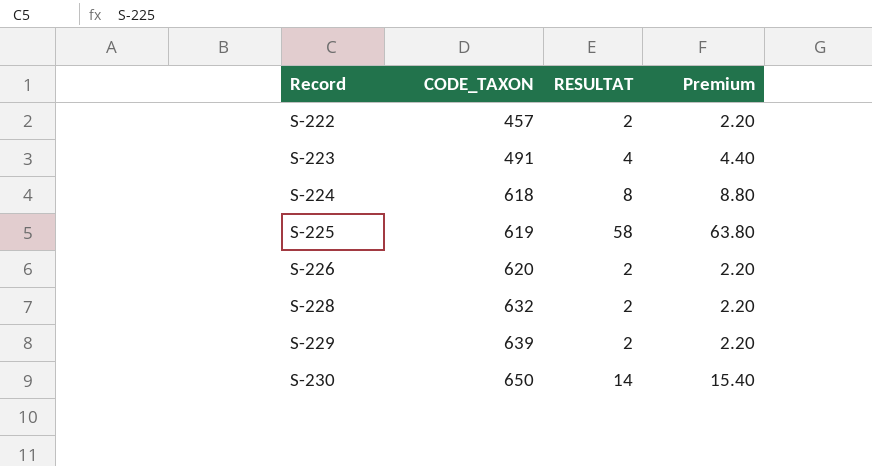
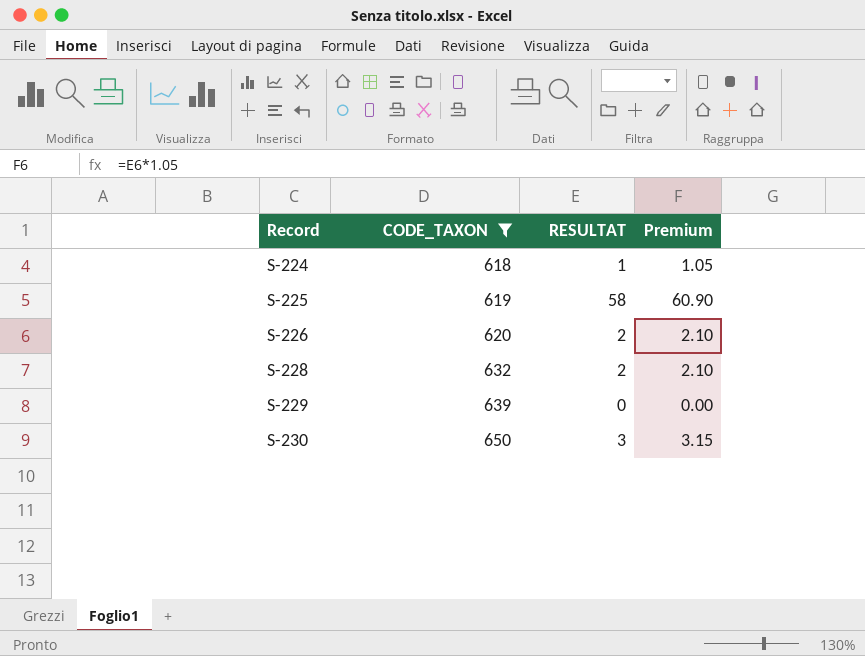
filter: none -> CODE_TAXON >= 618
column Premium | formula: [RESULTAT] * 1.1 -> [RESULTAT] * 1.05
S-224 | RESULTAT: 8 -> 1
S-229 | RESULTAT: 2 -> 0
S-230 | RESULTAT: 14 -> 3

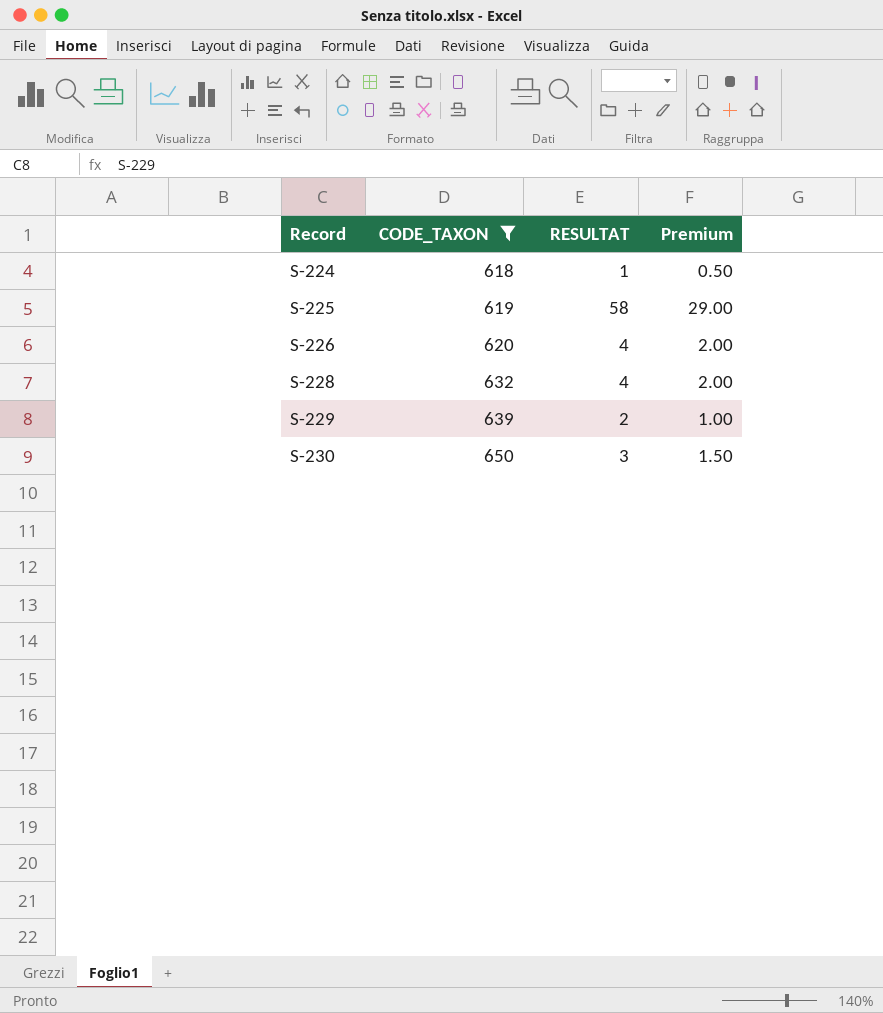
column Premium | formula: [RESULTAT] * 1.05 -> [RESULTAT] * 0.5
S-226 | RESULTAT: 2 -> 4
S-228 | RESULTAT: 2 -> 4
S-229 | RESULTAT: 0 -> 2

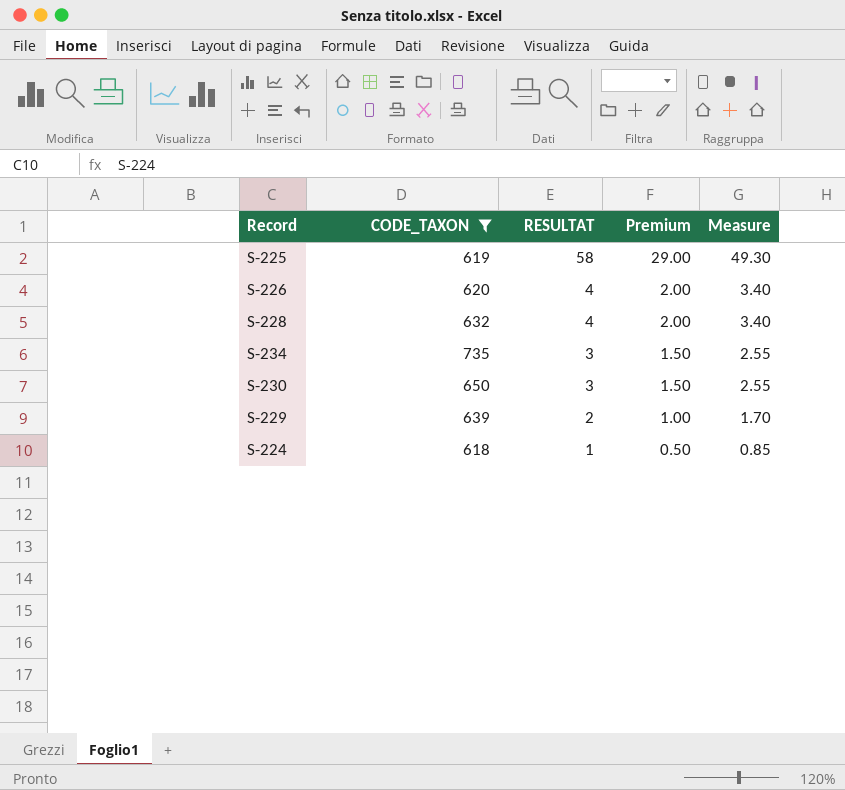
row order: Record ascending -> RESULTAT descending
column Measure | formula: none -> [RESULTAT] * 0.85
row S-234: none -> 735 | 3 | 1.50 | 2.55

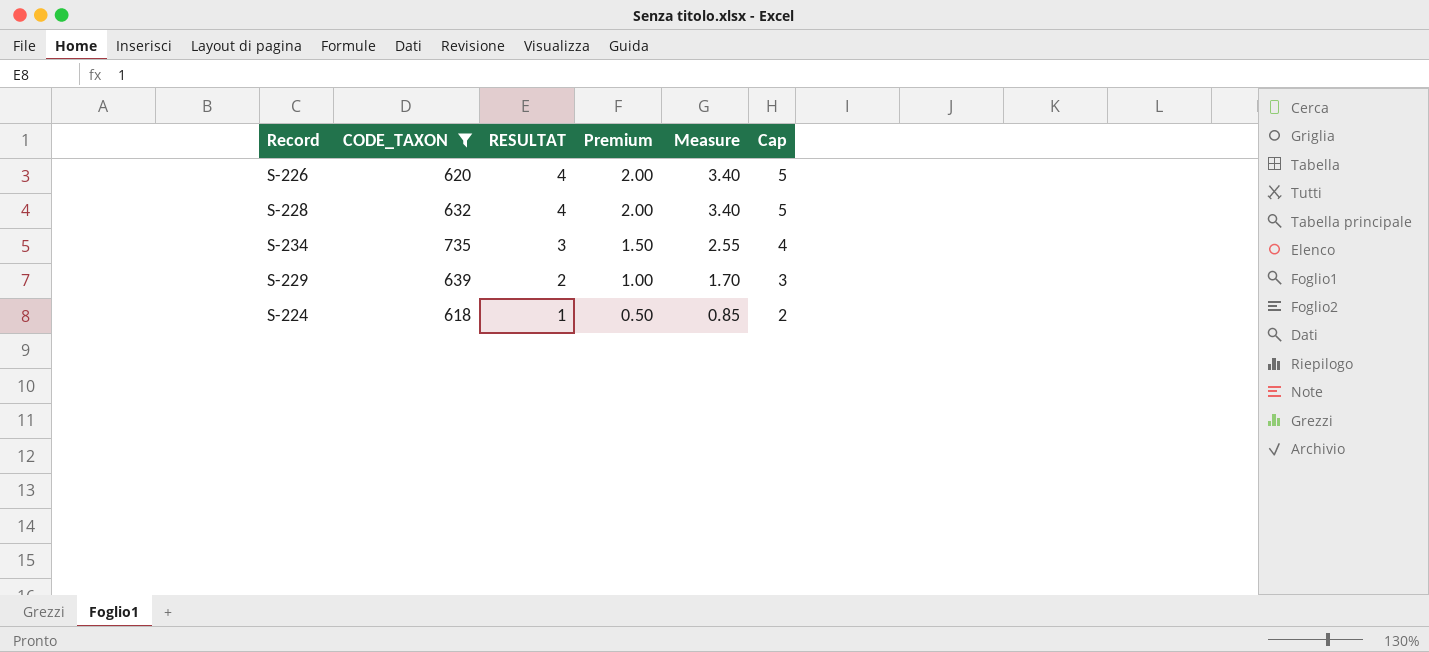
column Cap | formula: none -> [RESULTAT] + 1
row S-225: 619 | 58 | 29.00 | 49.30 -> none
row S-230: 650 | 3 | 1.50 | 2.55 -> none

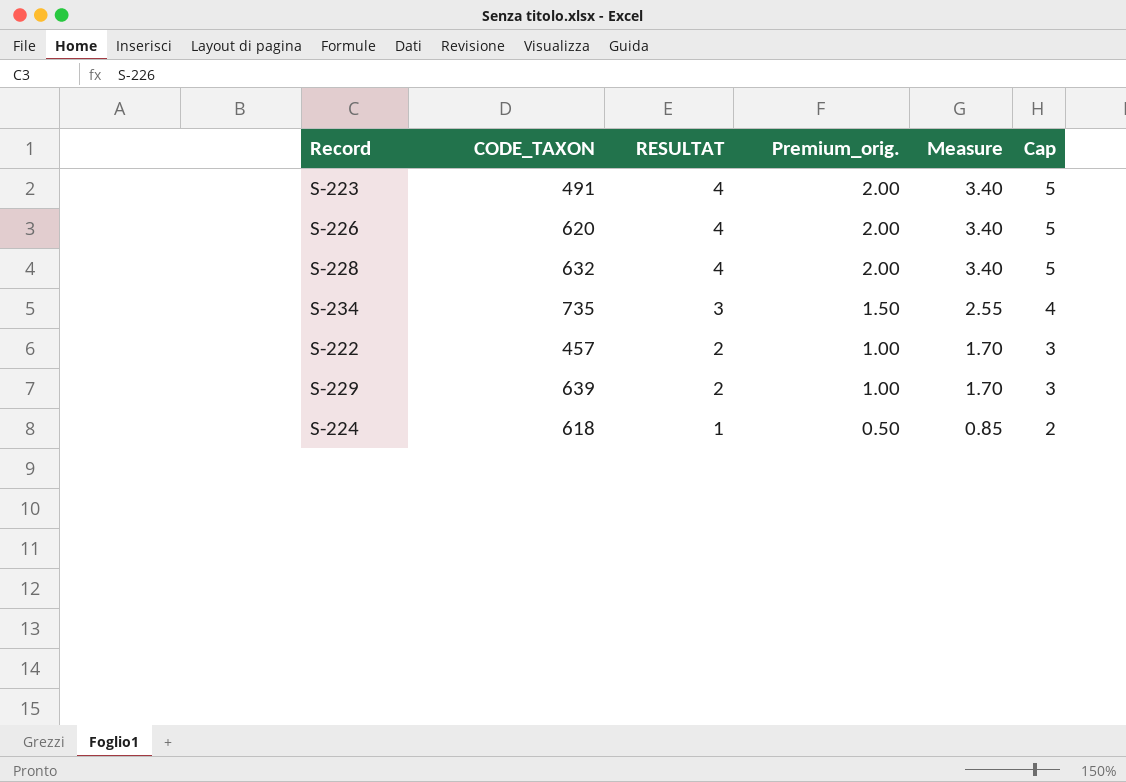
filter: CODE_TAXON >= 618 -> none
column name: Premium -> Premium_orig.

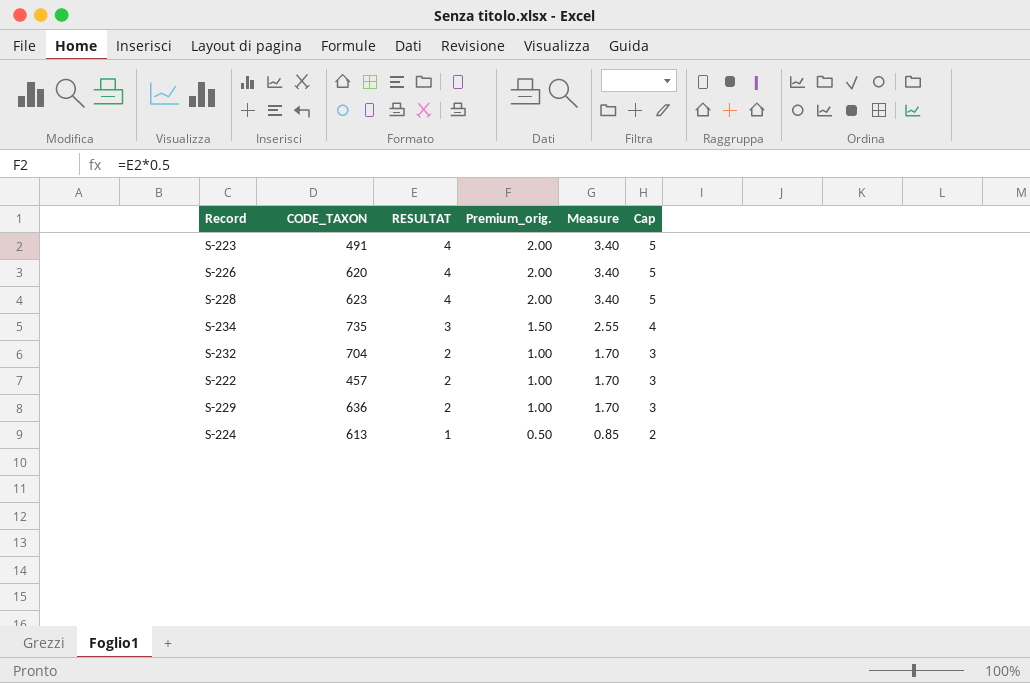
S-228 | CODE_TAXON: 632 -> 623
row S-232: none -> 704 | 2 | 1.00 | 1.70 | 3
S-229 | CODE_TAXON: 639 -> 636
S-224 | CODE_TAXON: 618 -> 613

